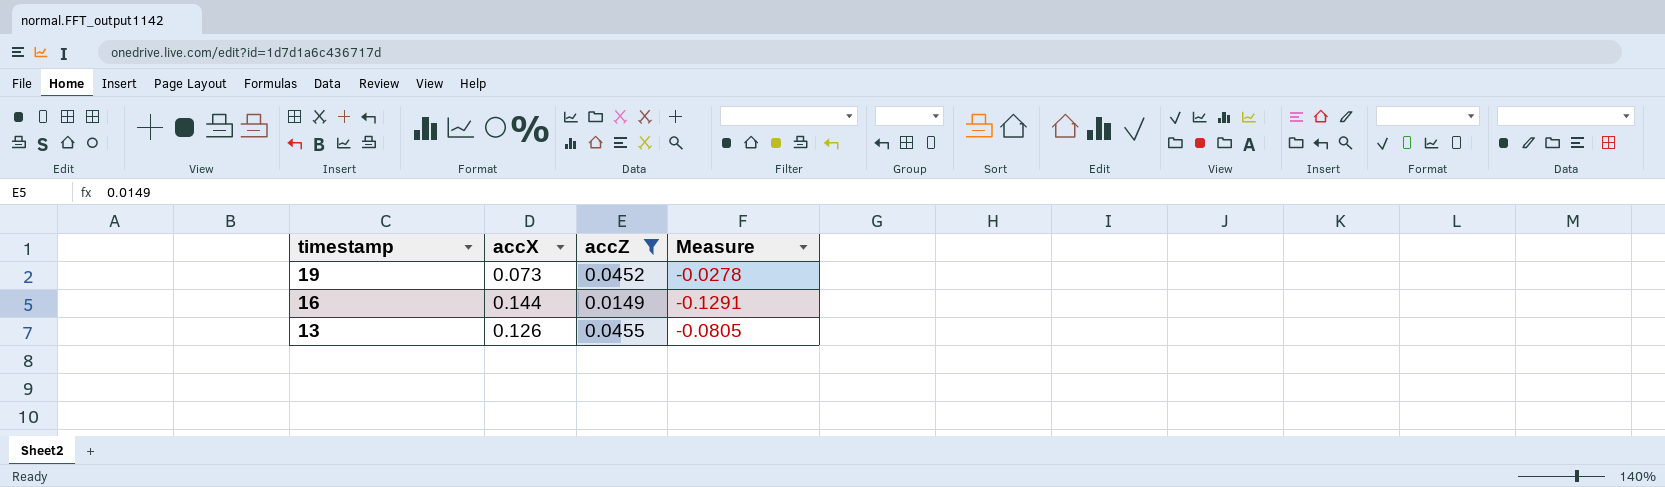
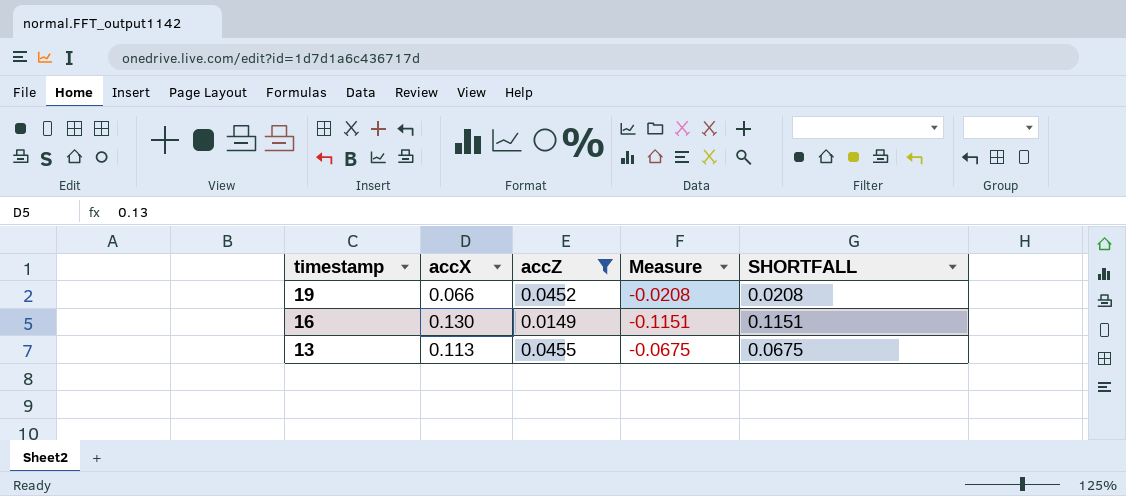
column SHORTFALL | formula: none -> [accX] - [accZ]
19 | accX: 0.073 -> 0.066
19 | Measure: -0.0278 -> -0.0208
16 | accX: 0.144 -> 0.130
16 | Measure: -0.1291 -> -0.1151
13 | accX: 0.126 -> 0.113
13 | Measure: -0.0805 -> -0.0675

